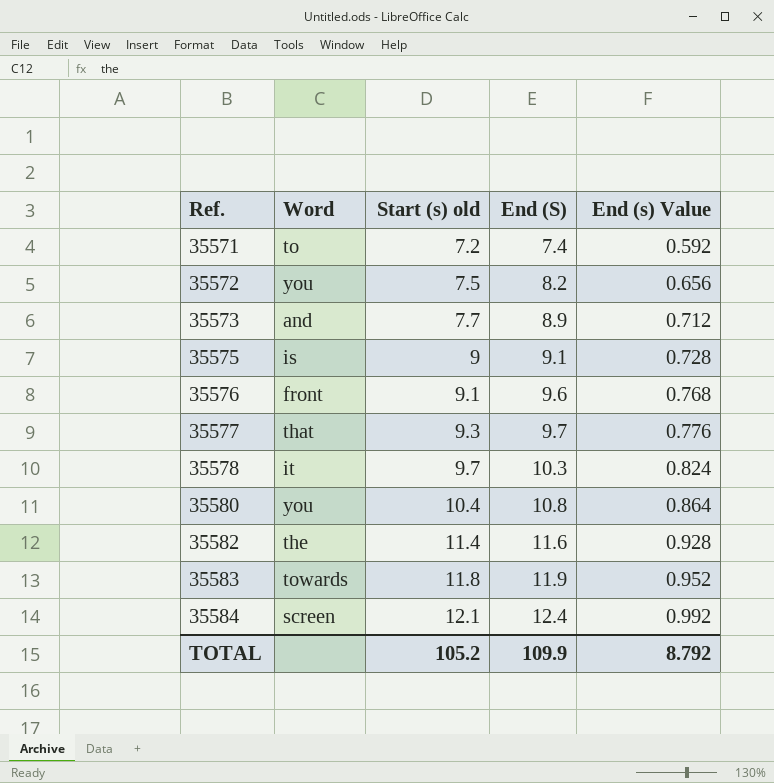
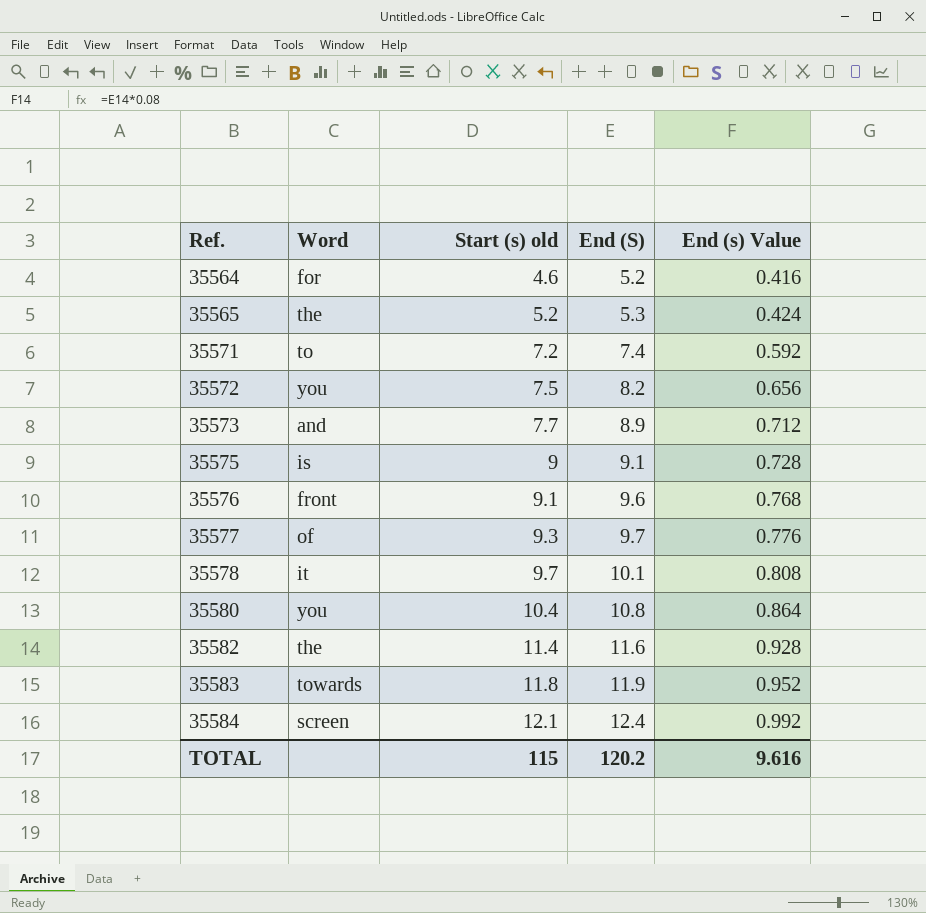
row 35564: none -> for | 4.6 | 5.2 | 0.416
row 35565: none -> the | 5.2 | 5.3 | 0.424
35577 | Word: that -> of
35578 | End (S): 10.3 -> 10.1
35578 | End (s) Value: 0.824 -> 0.808
TOTAL | Start (s) old: 105.2 -> 115
TOTAL | End (S): 109.9 -> 120.2
TOTAL | End (s) Value: 8.792 -> 9.616

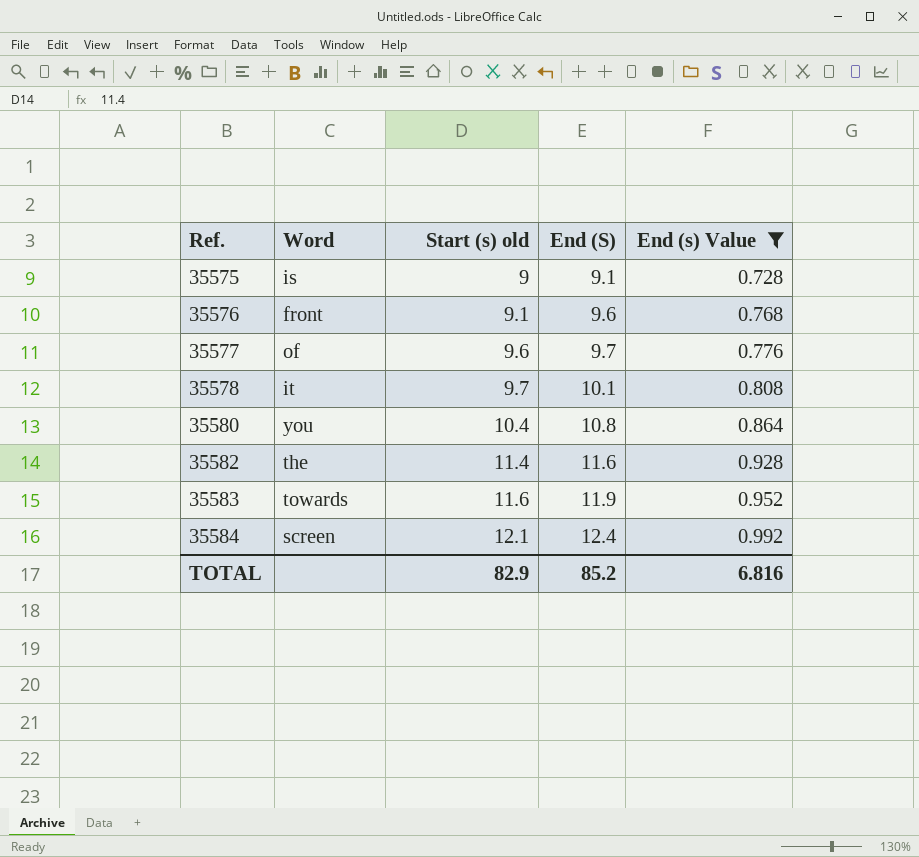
filter: none -> End (s) Value >= 0.728
35577 | Start (s) old: 9.3 -> 9.6
35583 | Start (s) old: 11.8 -> 11.6
TOTAL | Start (s) old: 115 -> 82.9
TOTAL | End (S): 120.2 -> 85.2
TOTAL | End (s) Value: 9.616 -> 6.816

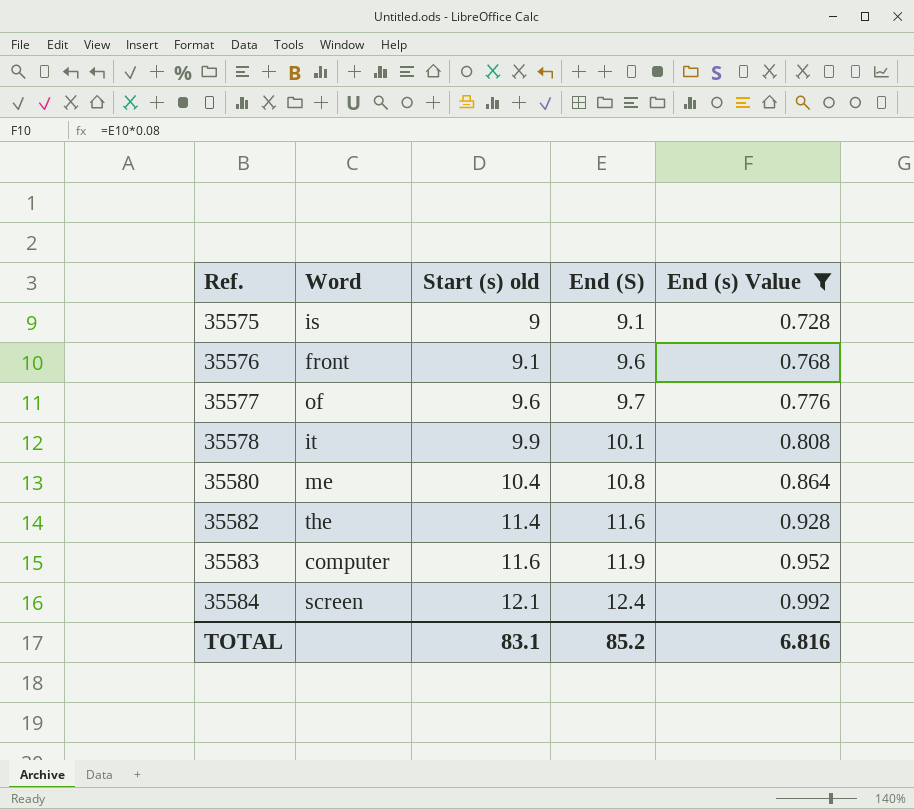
35578 | Start (s) old: 9.7 -> 9.9
35580 | Word: you -> me
35583 | Word: towards -> computer
TOTAL | Start (s) old: 82.9 -> 83.1

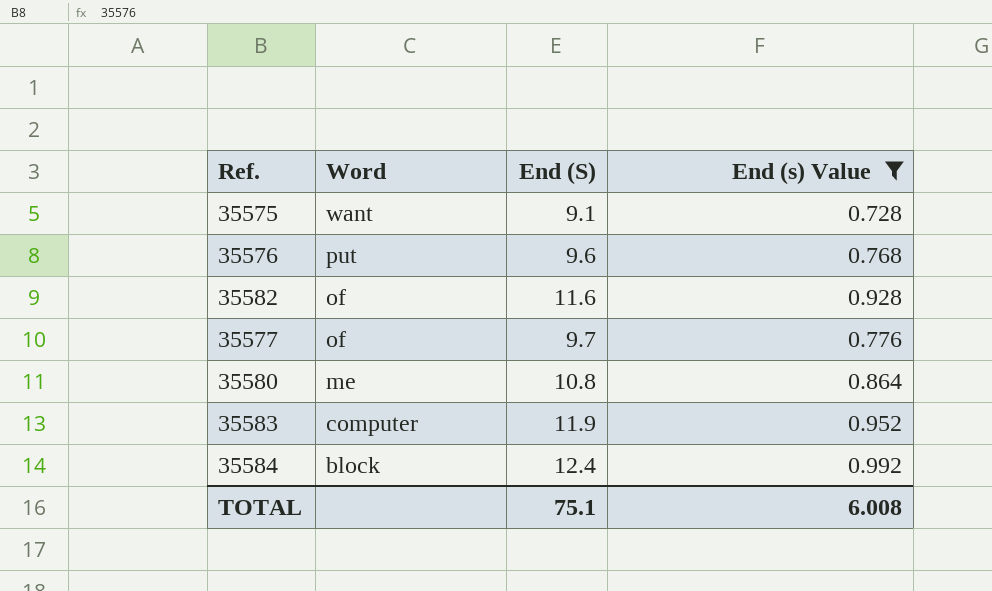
row order: Ref. ascending -> Word descending
column Start (s) old | position: 3 -> none
row 35578: it | 9.9 | 10.1 | 0.808 -> none
35575 | Word: is -> want
35576 | Word: front -> put
35582 | Word: the -> of
35584 | Word: screen -> block
TOTAL | End (S): 85.2 -> 75.1
TOTAL | End (s) Value: 6.816 -> 6.008

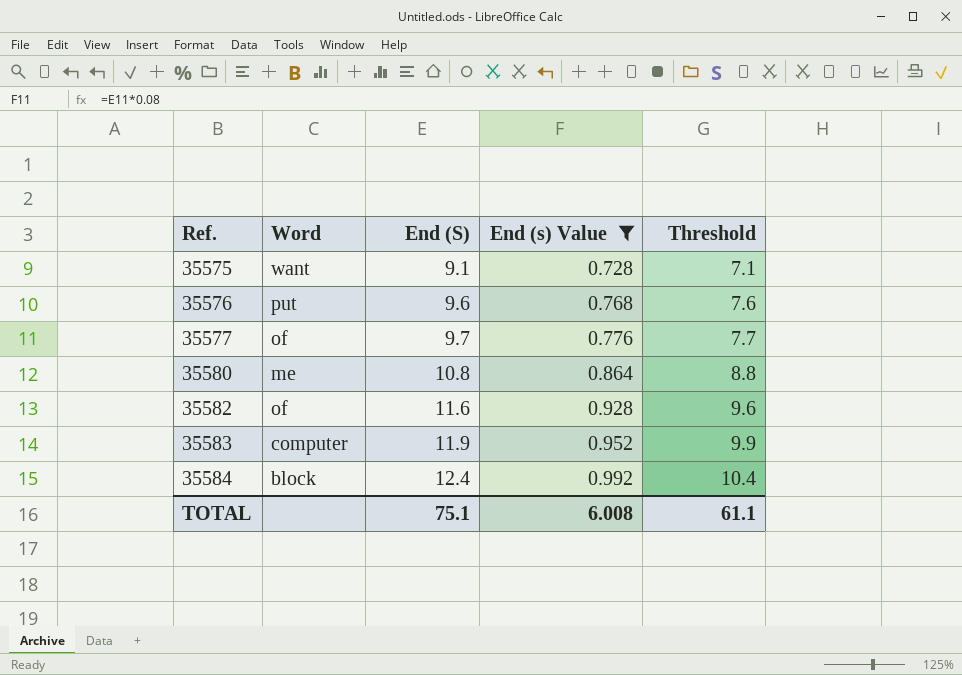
row order: Word descending -> Ref. ascending
column Threshold | formula: none -> [End (S)] - 2

